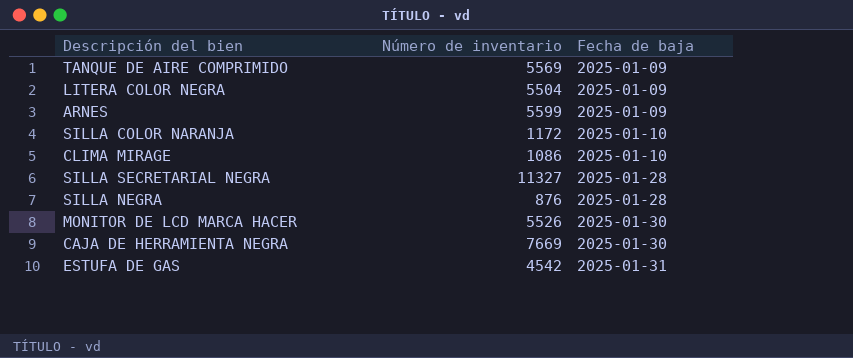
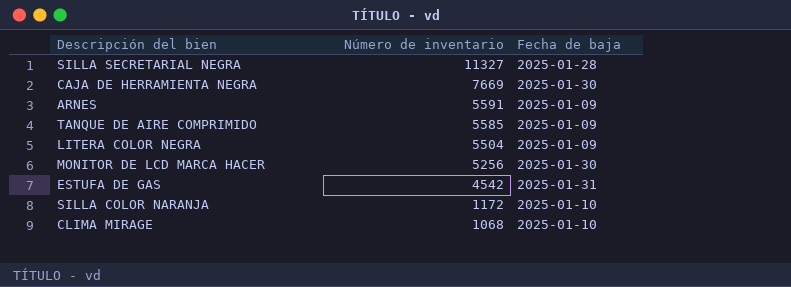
row order: Fecha de baja ascending -> Número de inventario descending
row SILLA NEGRA: 876 | 2025-01-28 -> none
ARNES | Número de inventario: 5599 -> 5591
TANQUE DE AIRE COMPRIMIDO | Número de inventario: 5569 -> 5585
MONITOR DE LCD MARCA HACER | Número de inventario: 5526 -> 5256
CLIMA MIRAGE | Número de inventario: 1086 -> 1068

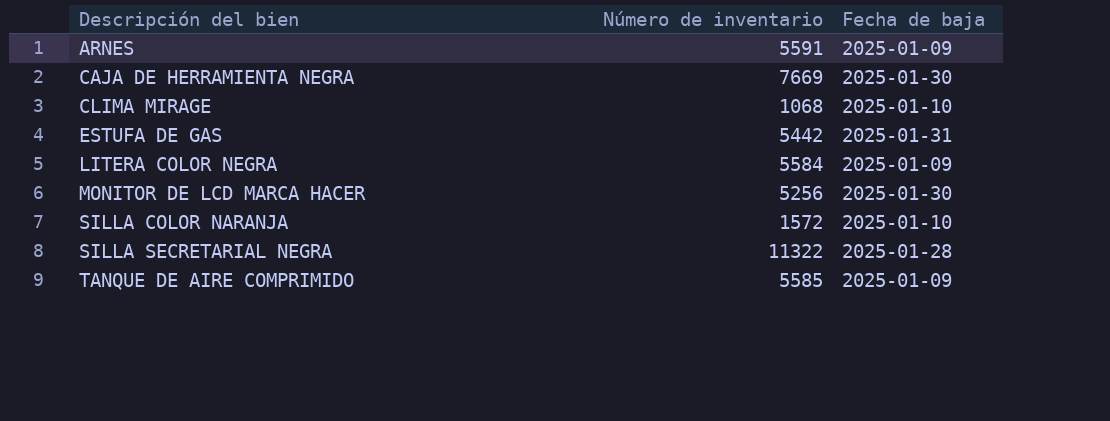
row order: Número de inventario descending -> Descripción del bien ascending
ESTUFA DE GAS | Número de inventario: 4542 -> 5442
LITERA COLOR NEGRA | Número de inventario: 5504 -> 5584
SILLA COLOR NARANJA | Número de inventario: 1172 -> 1572
SILLA SECRETARIAL NEGRA | Número de inventario: 11327 -> 11322

